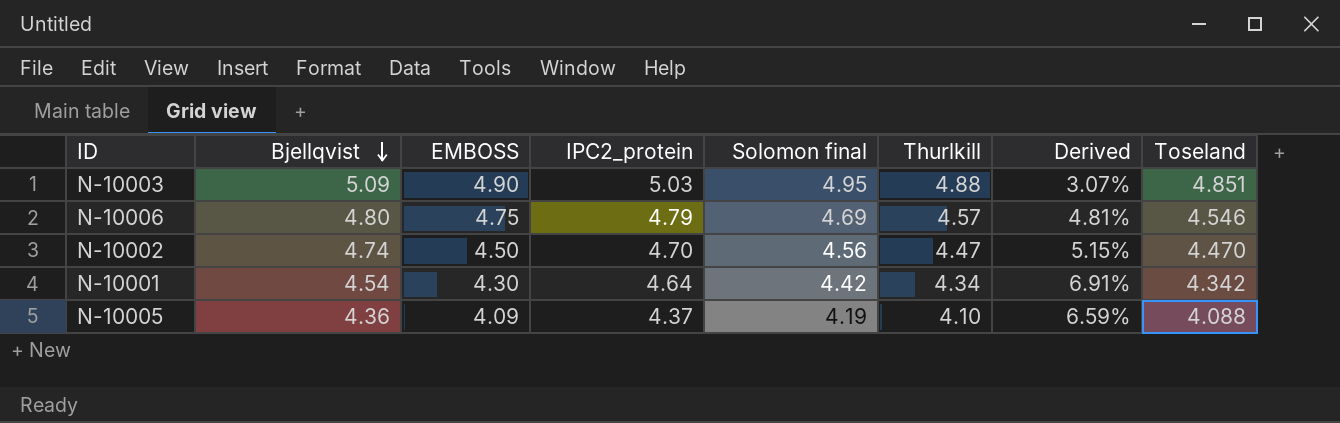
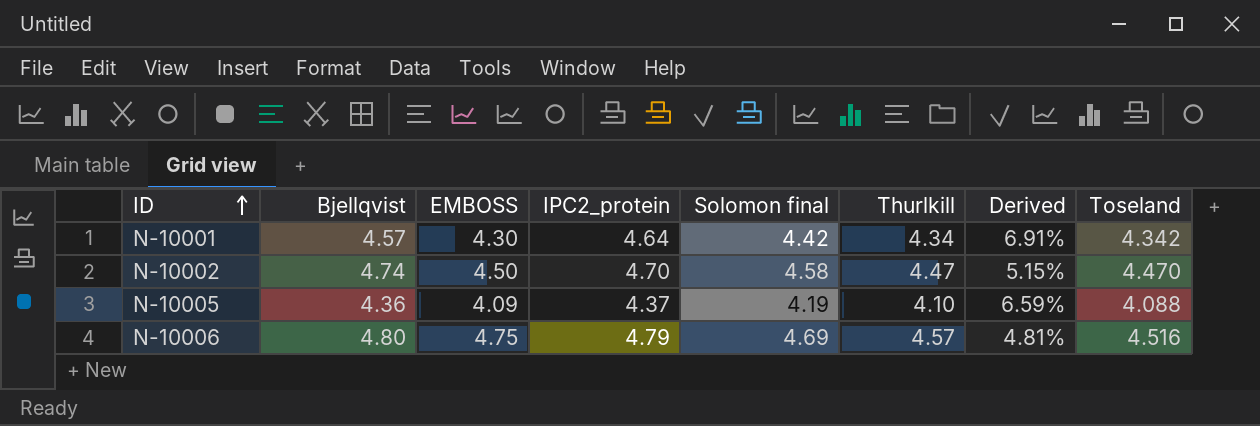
row order: Bjellqvist descending -> ID ascending
row N-10003: 5.09 | 4.90 | 5.03 | 4.95 | 4.88 | 3.07% | 4.851 -> none
N-10001 | Bjellqvist: 4.54 -> 4.57
N-10002 | Solomon final: 4.56 -> 4.58
N-10006 | Toseland: 4.546 -> 4.516

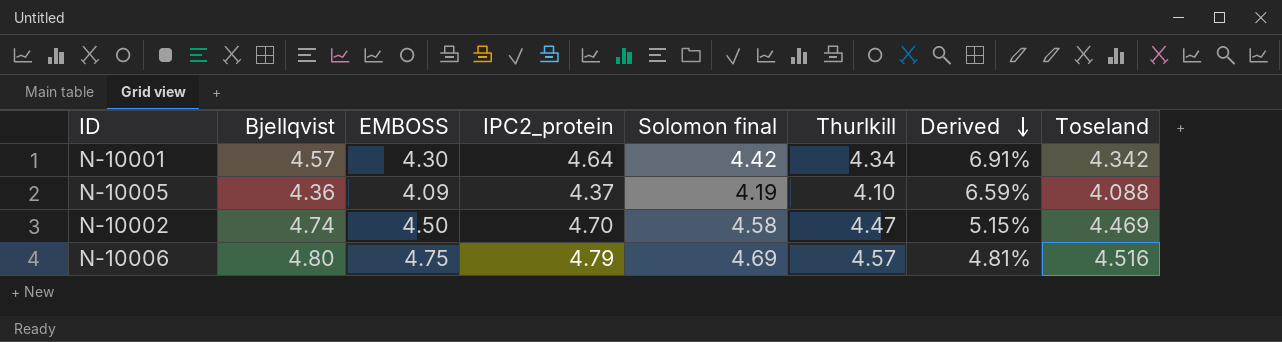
row order: ID ascending -> Derived descending
N-10002 | Toseland: 4.470 -> 4.469

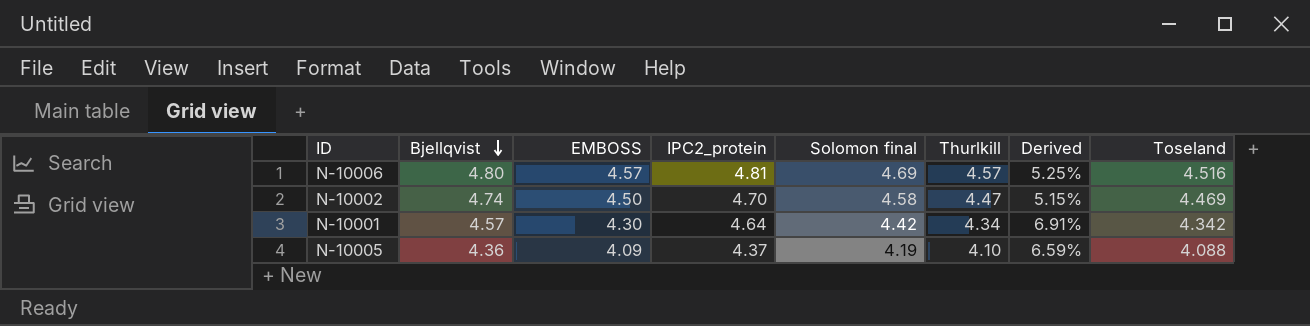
row order: Derived descending -> Bjellqvist descending
N-10006 | EMBOSS: 4.75 -> 4.57
N-10006 | IPC2_protein: 4.79 -> 4.81
N-10006 | Derived: 4.81% -> 5.25%

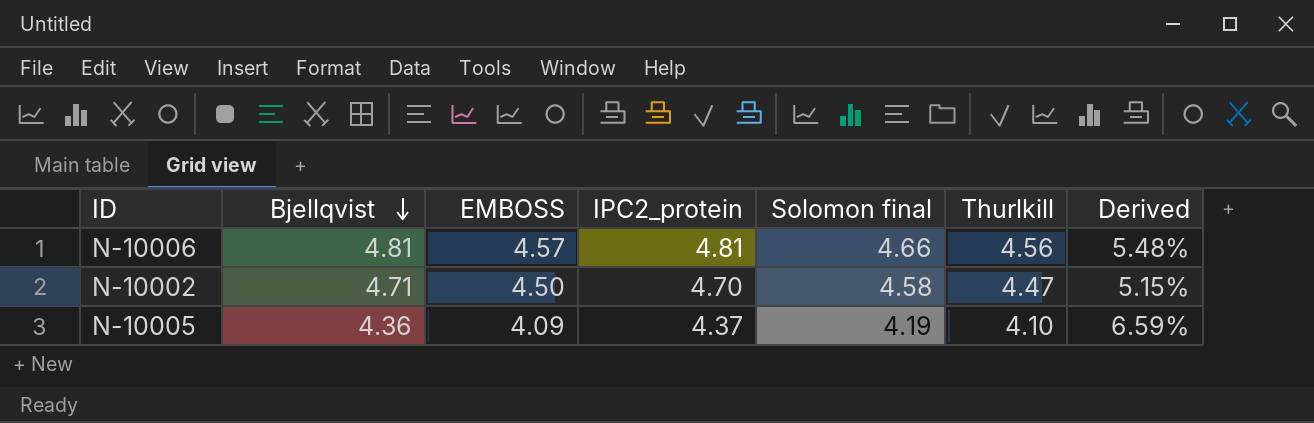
column Toseland | position: 8 -> none
row N-10001: 4.57 | 4.30 | 4.64 | 4.42 | 4.34 | 6.91% | 4.342 -> none
N-10006 | Bjellqvist: 4.80 -> 4.81
N-10006 | Solomon final: 4.69 -> 4.66
N-10006 | Thurlkill: 4.57 -> 4.56
N-10006 | Derived: 5.25% -> 5.48%
N-10002 | Bjellqvist: 4.74 -> 4.71

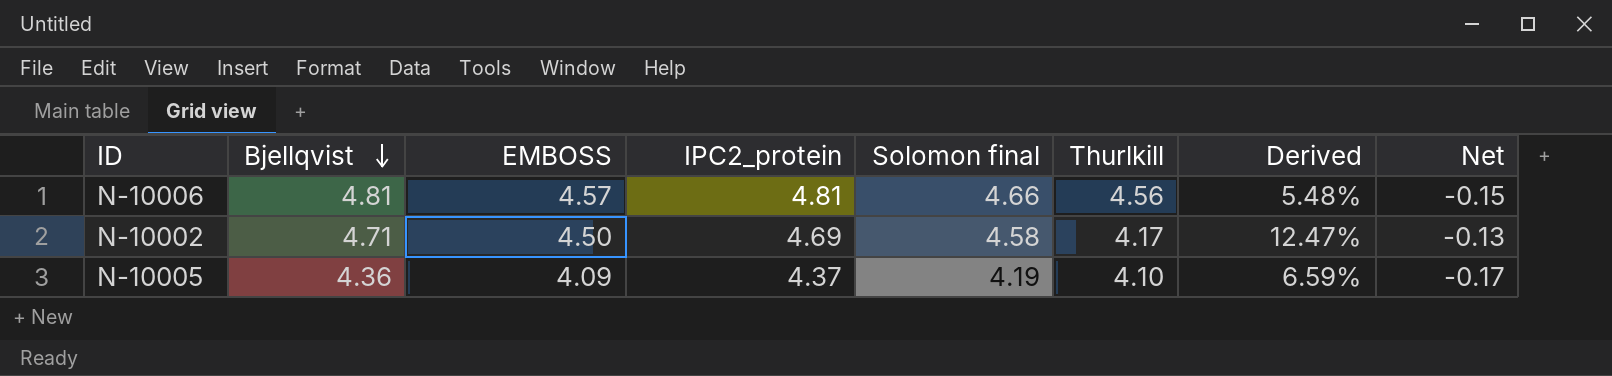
column Net | formula: none -> [Solomon final] - [Bjellqvist]
N-10002 | IPC2_protein: 4.70 -> 4.69
N-10002 | Thurlkill: 4.47 -> 4.17
N-10002 | Derived: 5.15% -> 12.47%

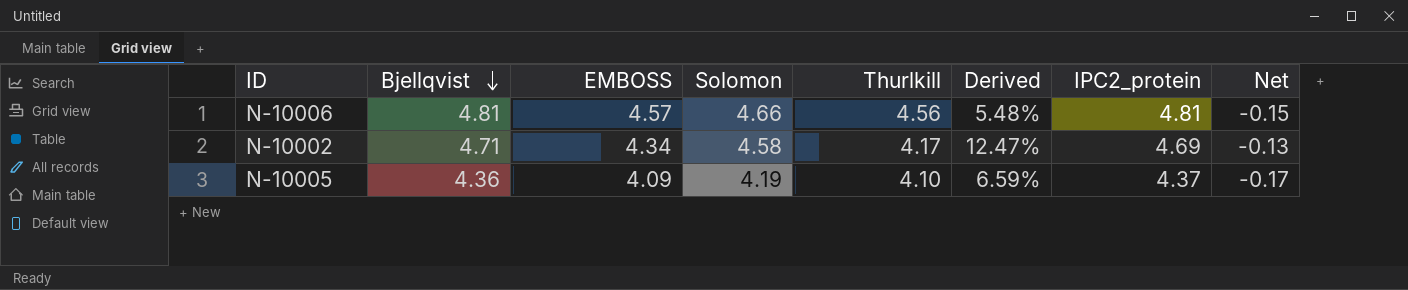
column name: Solomon final -> Solomon
column IPC2_protein | position: 4 -> 7
N-10002 | EMBOSS: 4.50 -> 4.34

